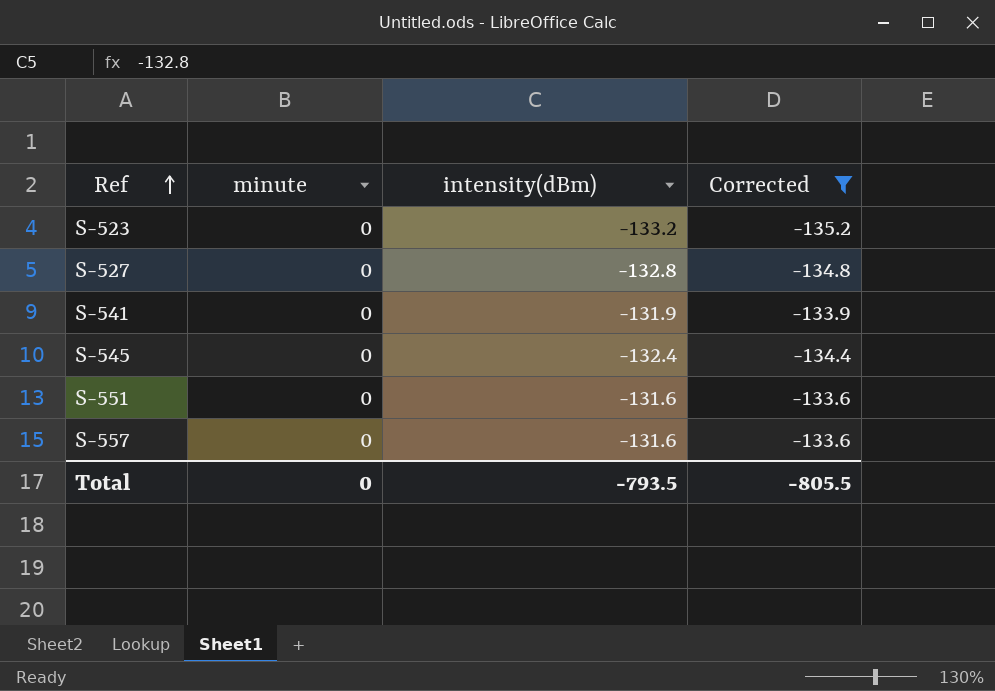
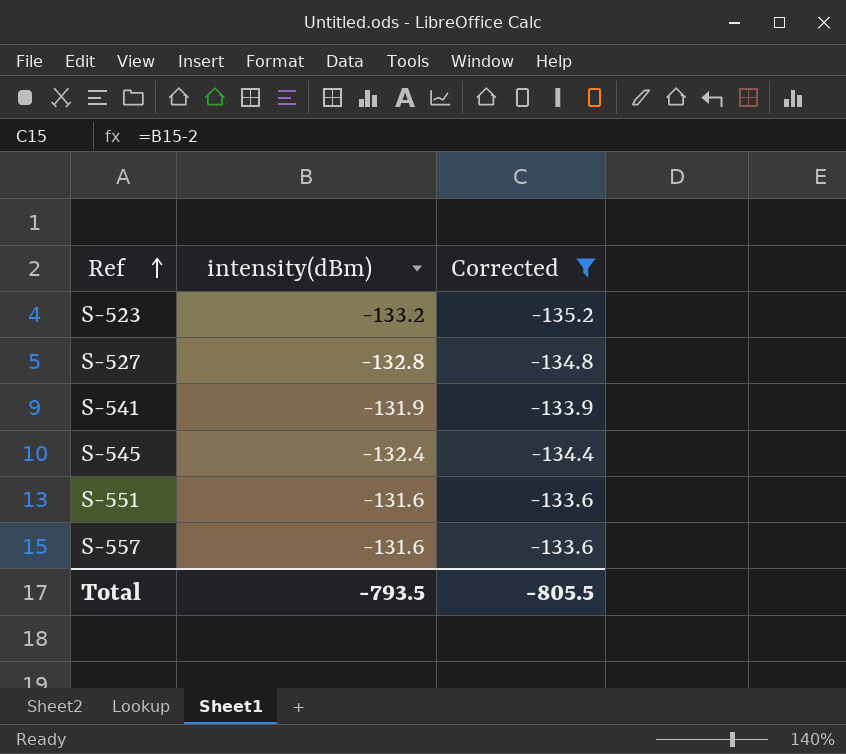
column minute | position: 2 -> none

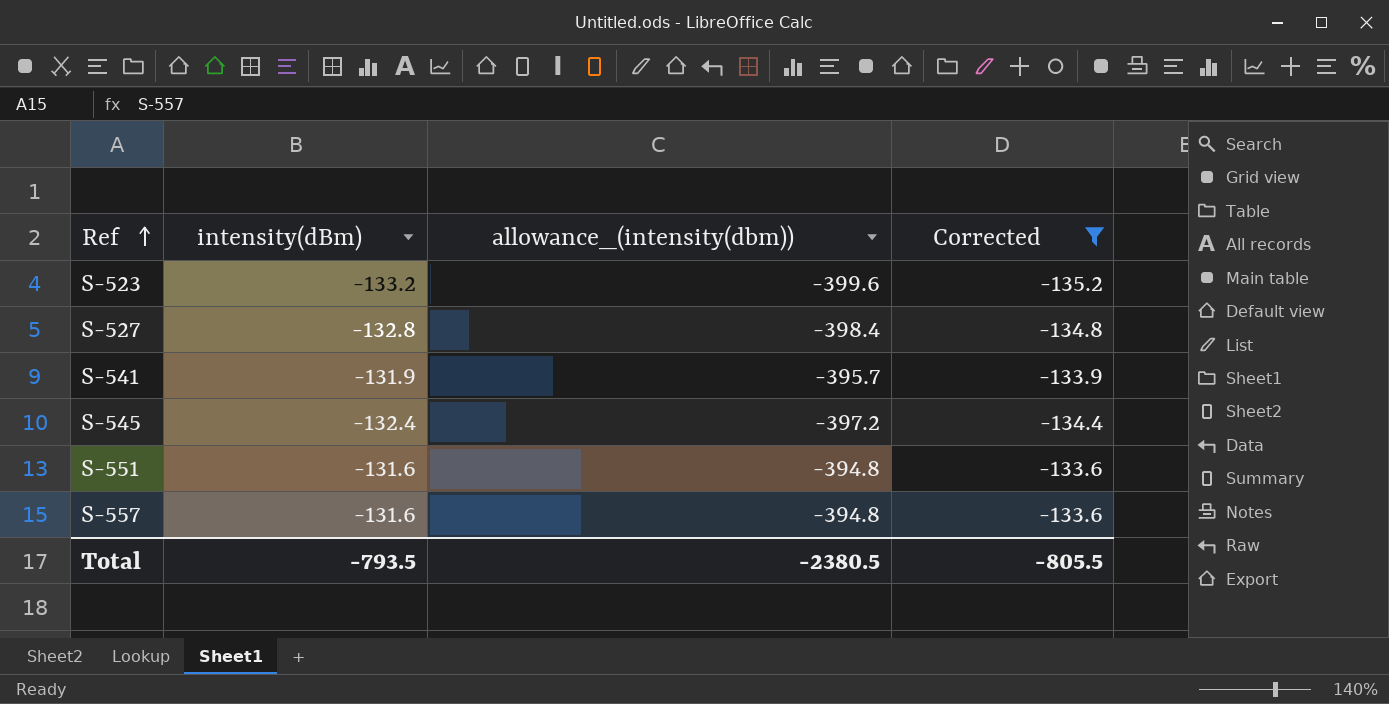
column allowance_(intensity(dbm)) | formula: none -> [intensity(dBm)] * 3

